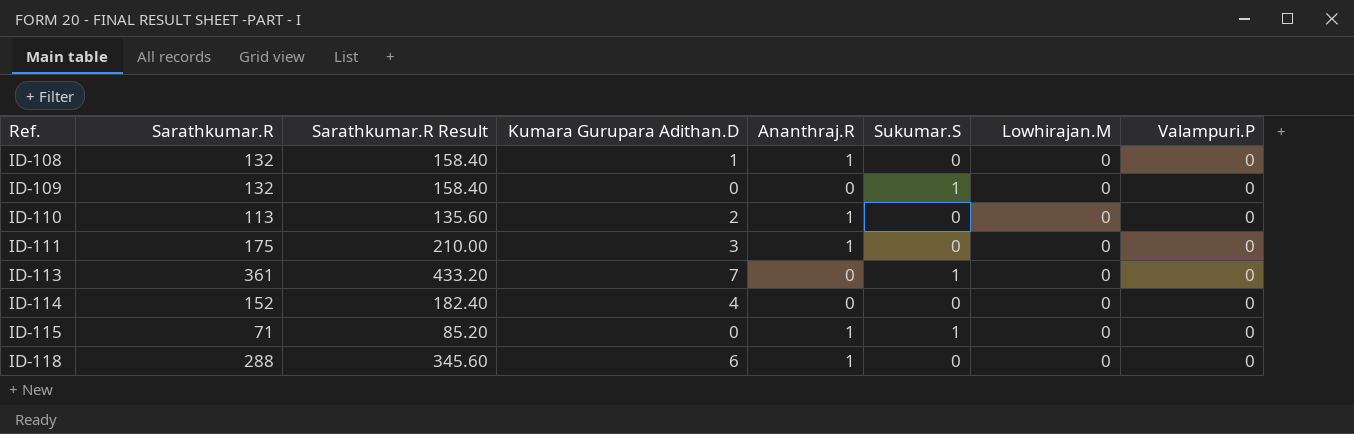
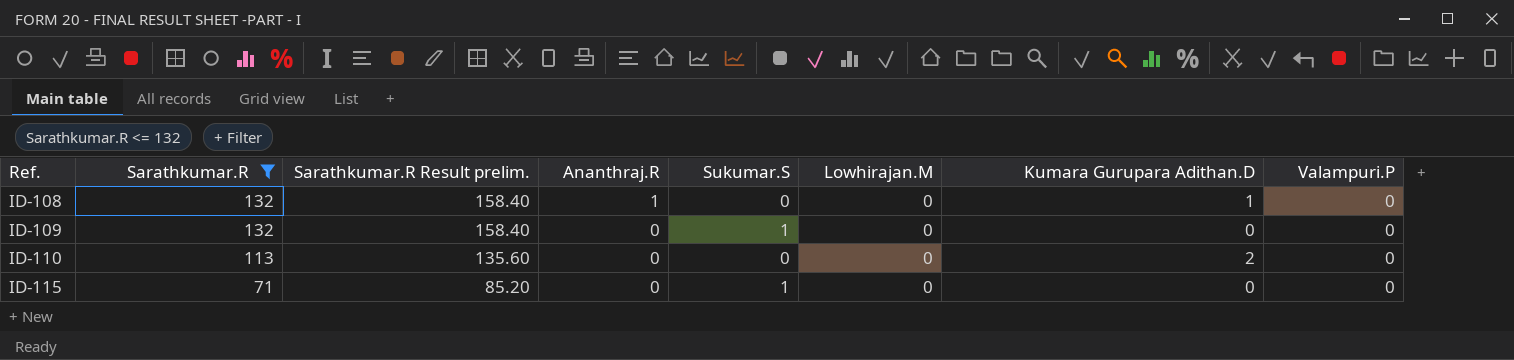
filter: none -> Sarathkumar.R <= 132
column name: Sarathkumar.R Result -> Sarathkumar.R Result prelim.
column Kumara Gurupara Adithan.D | position: 4 -> 7
ID-110 | Ananthraj.R: 1 -> 0
ID-115 | Ananthraj.R: 1 -> 0

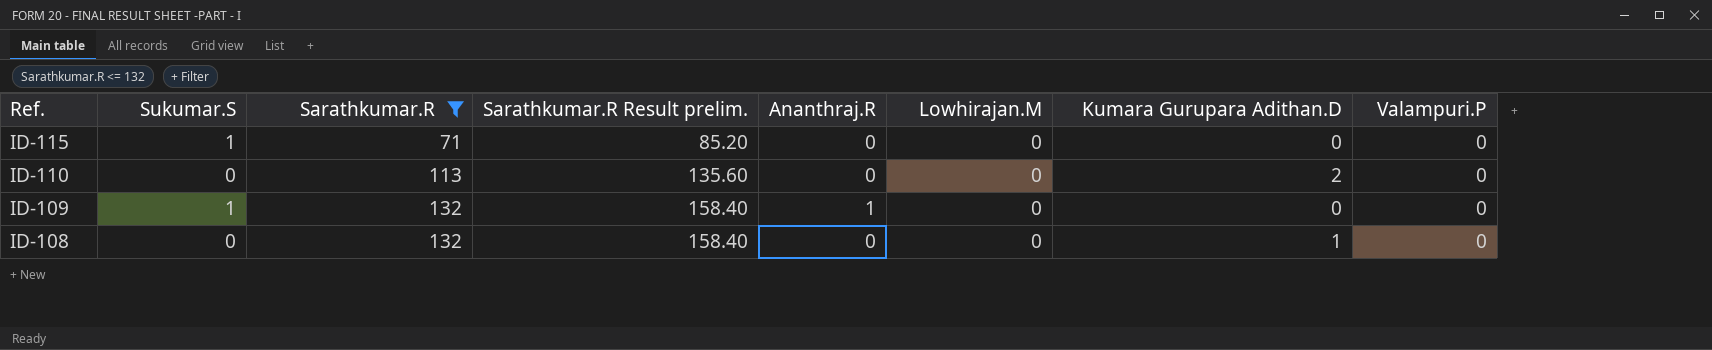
row order: Ref. ascending -> Ref. descending
column Sukumar.S | position: 5 -> 2
ID-109 | Ananthraj.R: 0 -> 1
ID-108 | Ananthraj.R: 1 -> 0

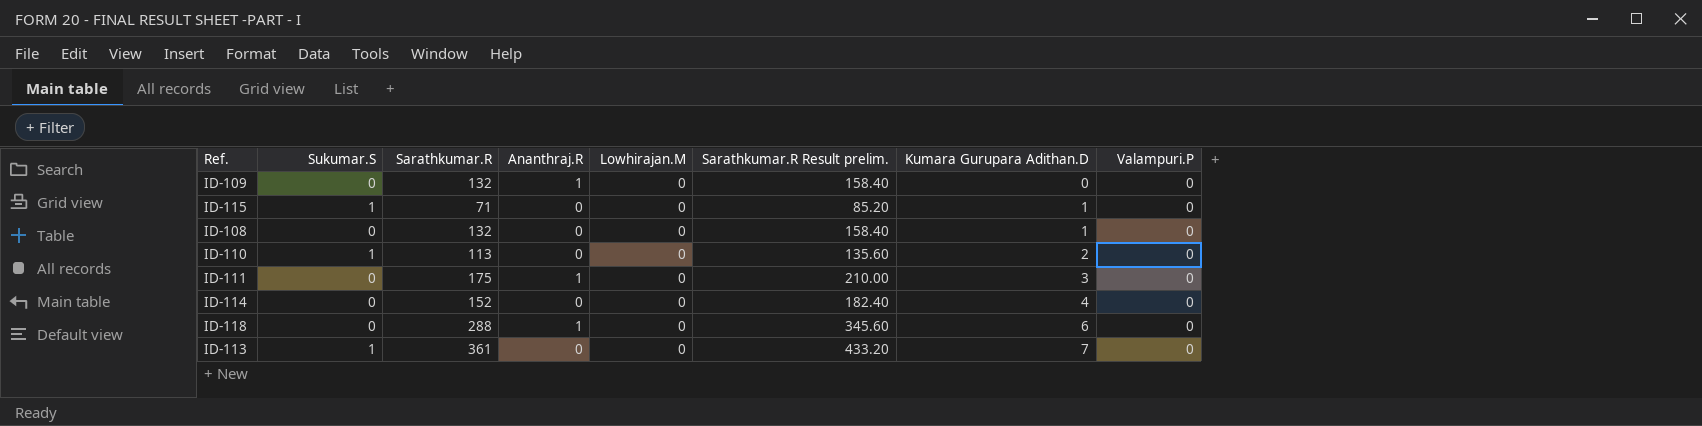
filter: Sarathkumar.R <= 132 -> none
row order: Ref. descending -> Kumara Gurupara Adithan.D ascending
column Sarathkumar.R Result prelim. | position: 4 -> 6
ID-109 | Sukumar.S: 1 -> 0
ID-115 | Kumara Gurupara Adithan.D: 0 -> 1
ID-110 | Sukumar.S: 0 -> 1

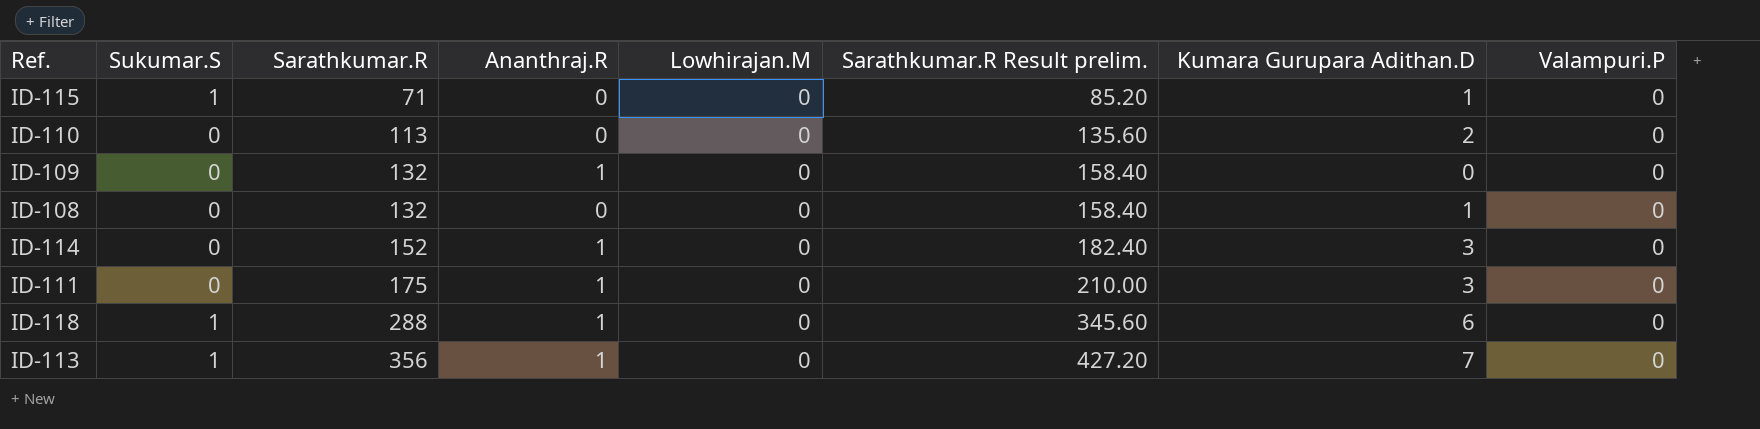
row order: Kumara Gurupara Adithan.D ascending -> Sarathkumar.R ascending
ID-110 | Sukumar.S: 1 -> 0
ID-114 | Ananthraj.R: 0 -> 1
ID-114 | Kumara Gurupara Adithan.D: 4 -> 3
ID-118 | Sukumar.S: 0 -> 1
ID-113 | Sarathkumar.R: 361 -> 356
ID-113 | Ananthraj.R: 0 -> 1
ID-113 | Sarathkumar.R Result prelim.: 433.20 -> 427.20

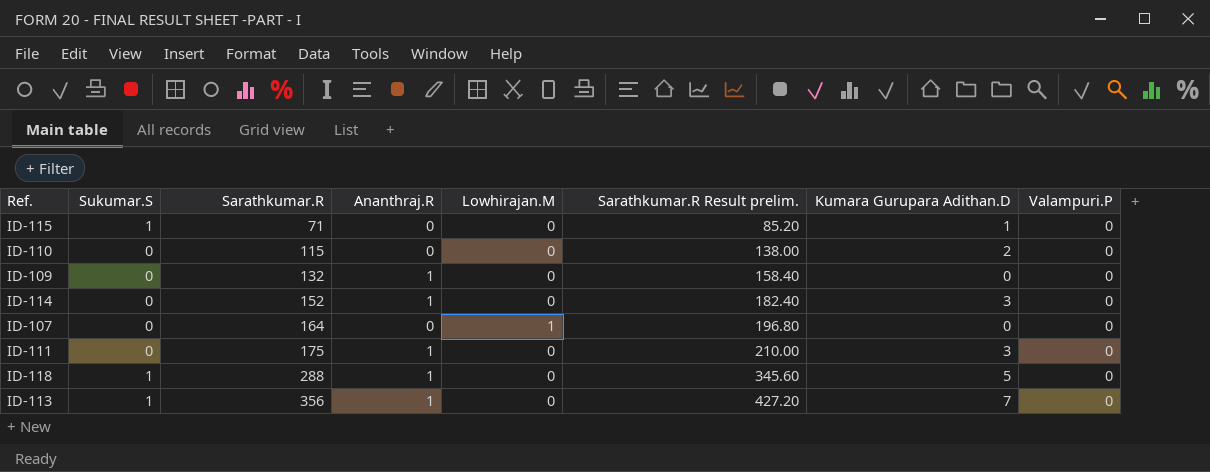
row ID-108: 0 | 132 | 0 | 0 | 158.40 | 1 | 0 -> none
ID-110 | Sarathkumar.R: 113 -> 115
ID-110 | Sarathkumar.R Result prelim.: 135.60 -> 138.00
row ID-107: none -> 0 | 164 | 0 | 1 | 196.80 | 0 | 0
ID-118 | Kumara Gurupara Adithan.D: 6 -> 5

